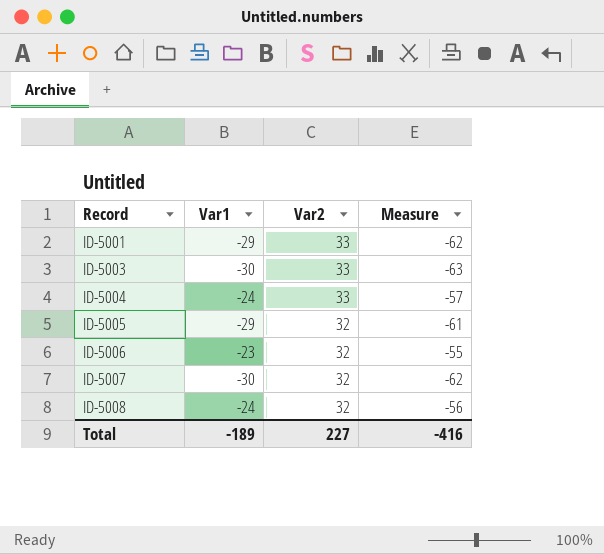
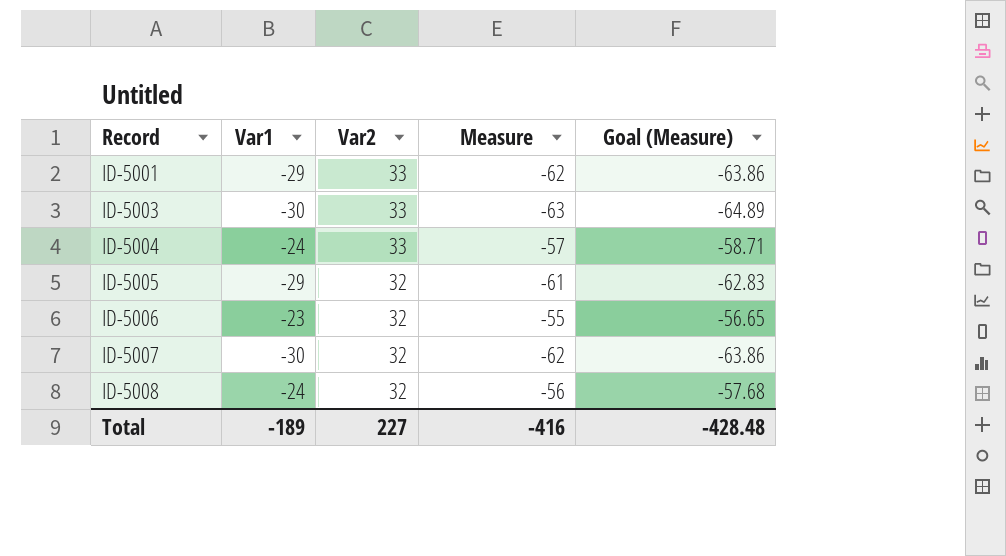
column Goal (Measure) | formula: none -> [Measure] * 1.03

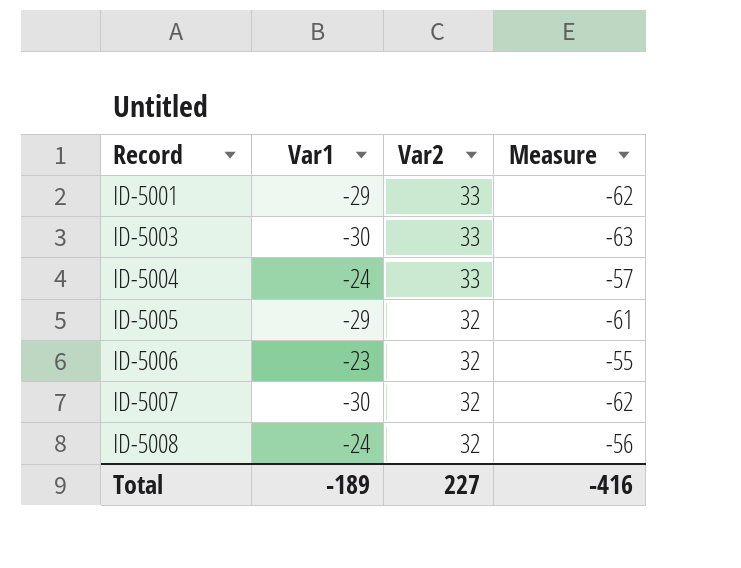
column Goal (Measure) | formula: [Measure] * 1.03 -> none

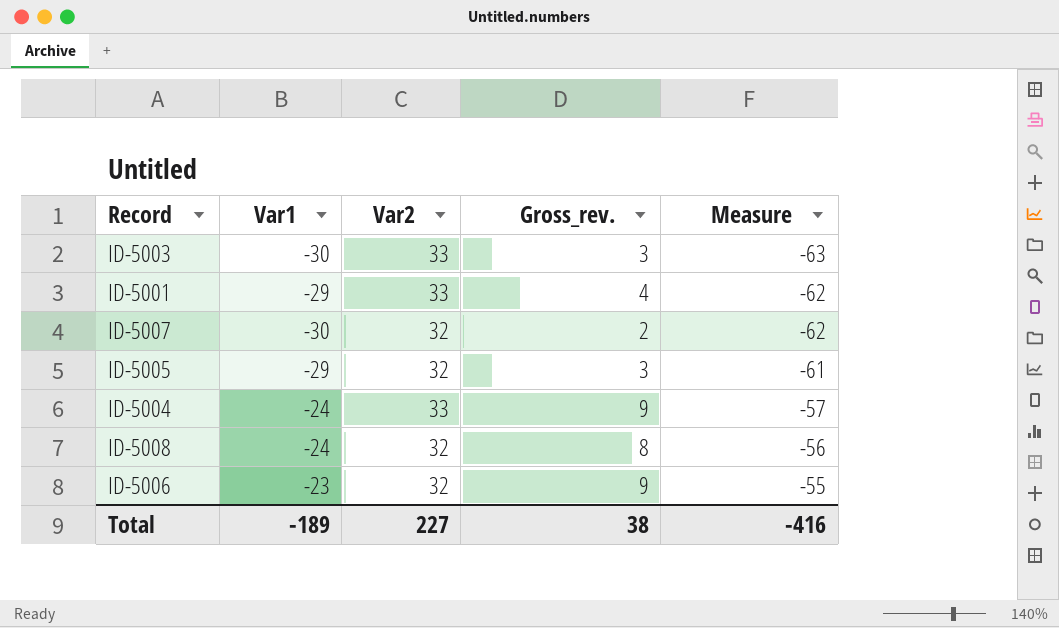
row order: Record ascending -> Measure ascending
column Gross_rev. | formula: none -> [Var1] + [Var2]

